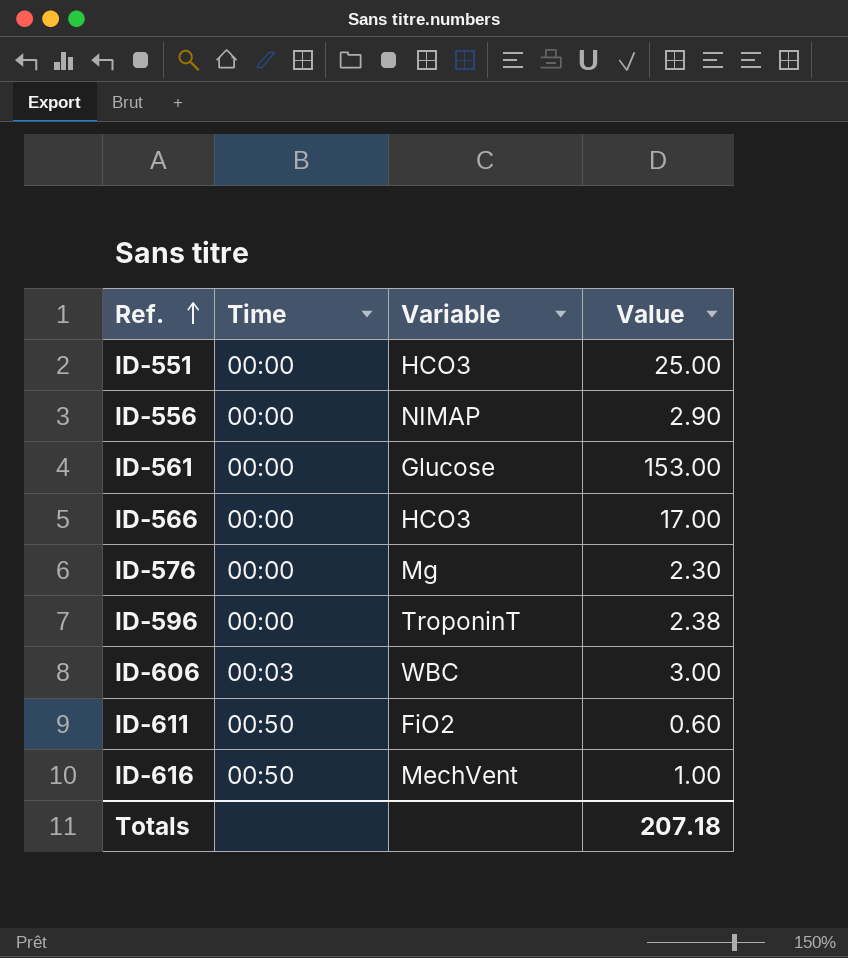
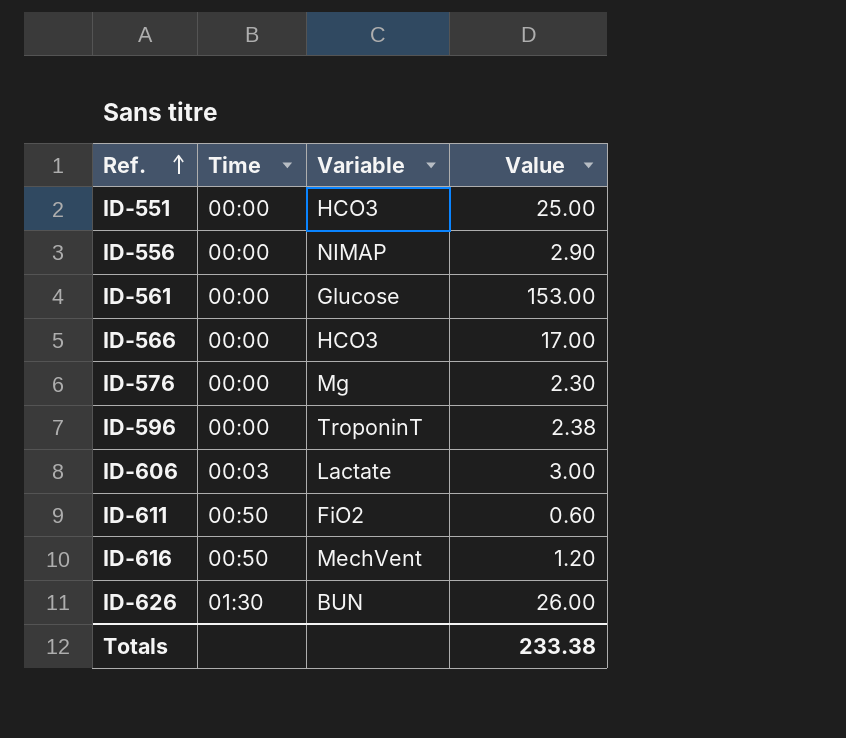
ID-606 | Variable: WBC -> Lactate
ID-616 | Value: 1.00 -> 1.20
row ID-626: none -> 01:30 | BUN | 26.00
Totals | Value: 207.18 -> 233.38

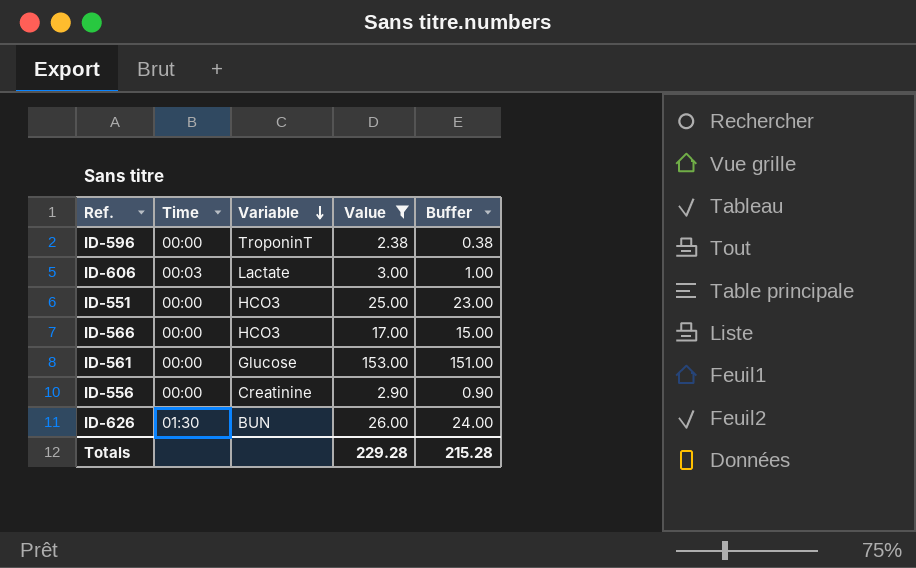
filter: none -> Value >= 2.38
row order: Ref. ascending -> Variable descending
column Buffer | formula: none -> [Value] - 2
ID-556 | Variable: NIMAP -> Creatinine
Totals | Value: 233.38 -> 229.28

